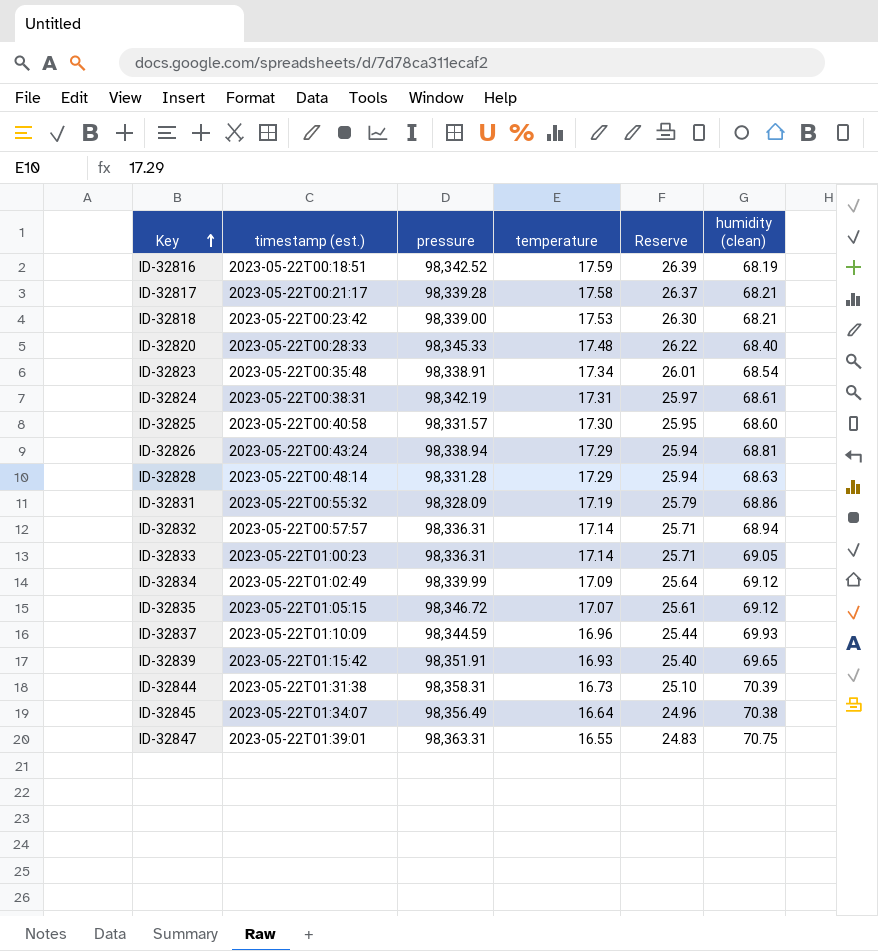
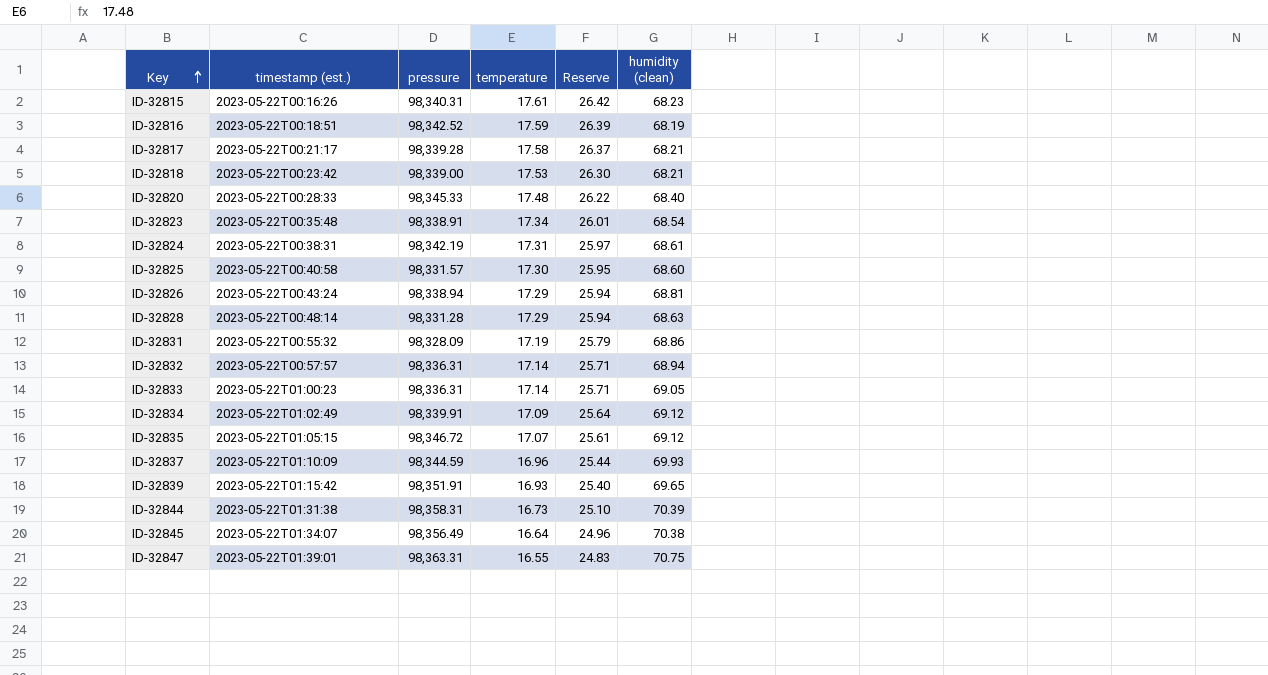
row ID-32815: none -> 2023-05-22T00:16:26 | 98,340.31 | 17.61 | 26.42 | 68.23
ID-32834 | pressure: 98,339.99 -> 98,339.91

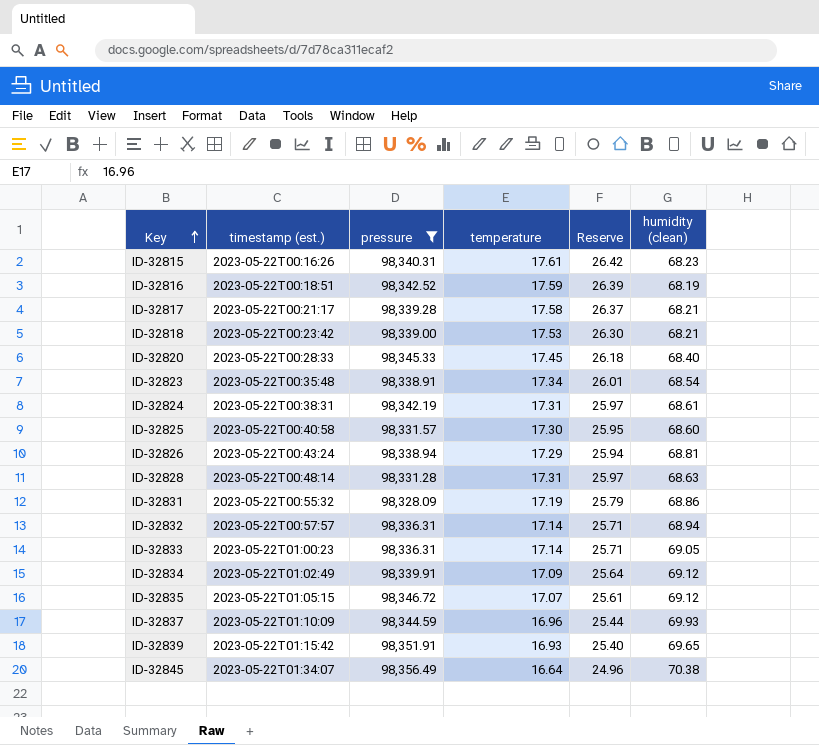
filter: none -> pressure <= 98,356.49
ID-32820 | temperature: 17.48 -> 17.45
ID-32820 | Reserve: 26.22 -> 26.18
ID-32828 | temperature: 17.29 -> 17.31
ID-32828 | Reserve: 25.94 -> 25.97

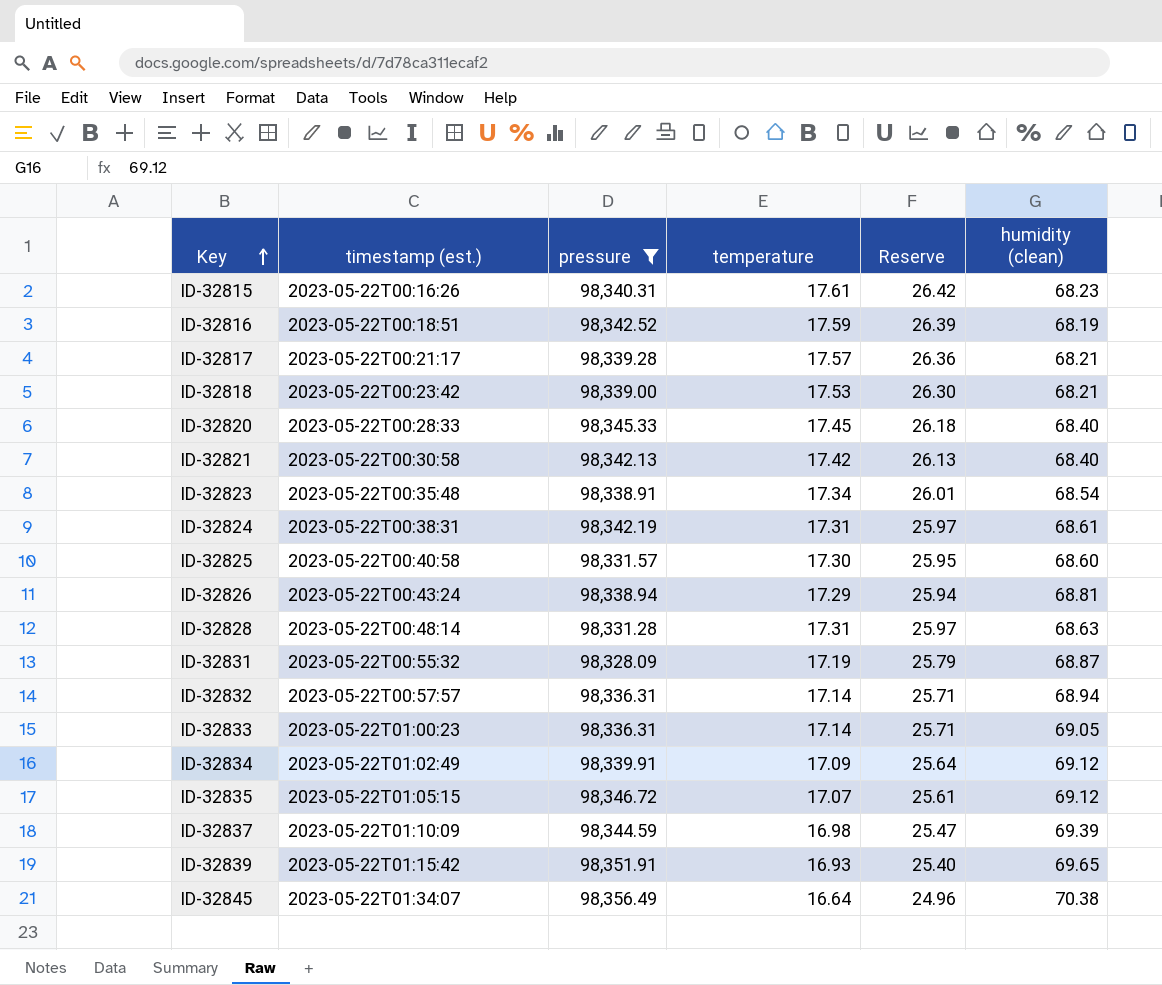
ID-32817 | temperature: 17.58 -> 17.57
ID-32817 | Reserve: 26.37 -> 26.36
row ID-32821: none -> 2023-05-22T00:30:58 | 98,342.13 | 17.42 | 26.13 | 68.40
ID-32831 | humidity (clean): 68.86 -> 68.87
ID-32837 | temperature: 16.96 -> 16.98
ID-32837 | Reserve: 25.44 -> 25.47
ID-32837 | humidity (clean): 69.93 -> 69.39

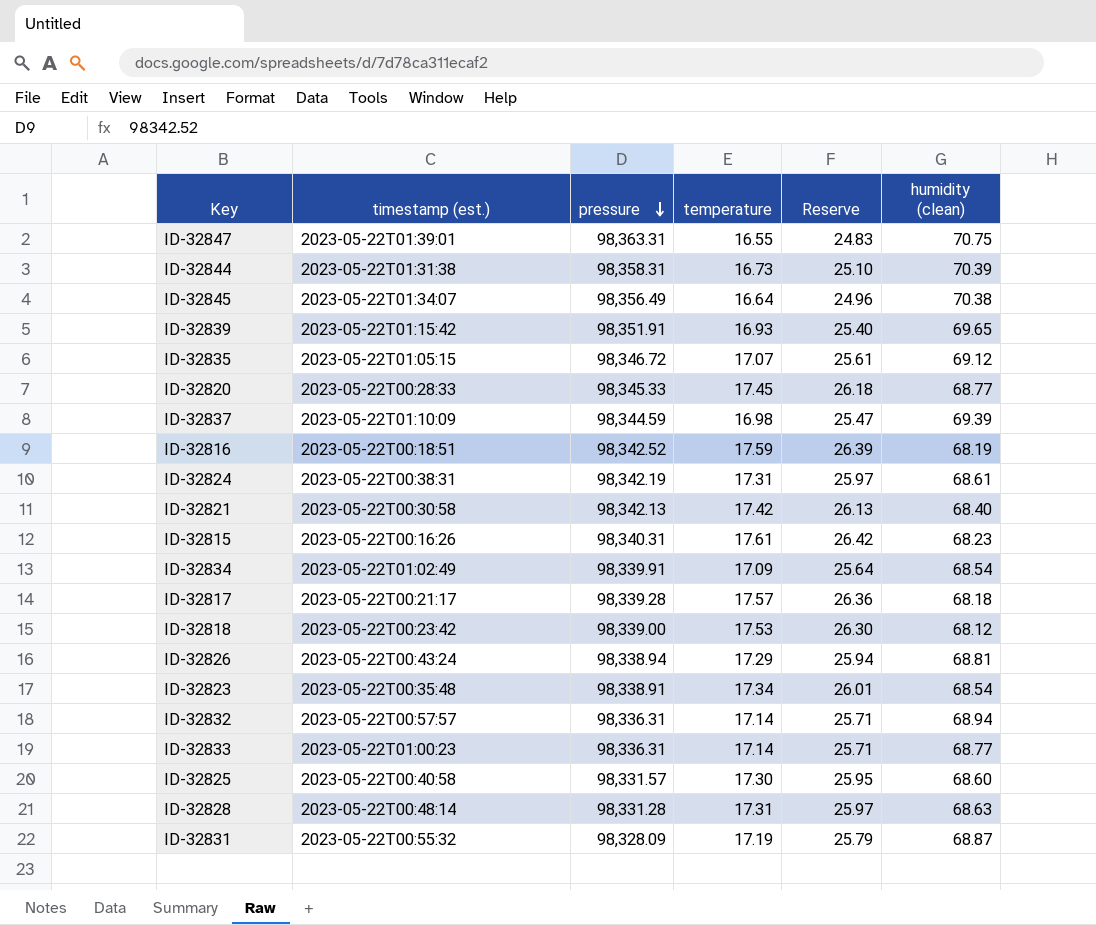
filter: pressure <= 98,356.49 -> none
row order: Key ascending -> pressure descending
ID-32820 | humidity (clean): 68.40 -> 68.77
ID-32834 | humidity (clean): 69.12 -> 68.54
ID-32817 | humidity (clean): 68.21 -> 68.18
ID-32818 | humidity (clean): 68.21 -> 68.12
ID-32833 | humidity (clean): 69.05 -> 68.77

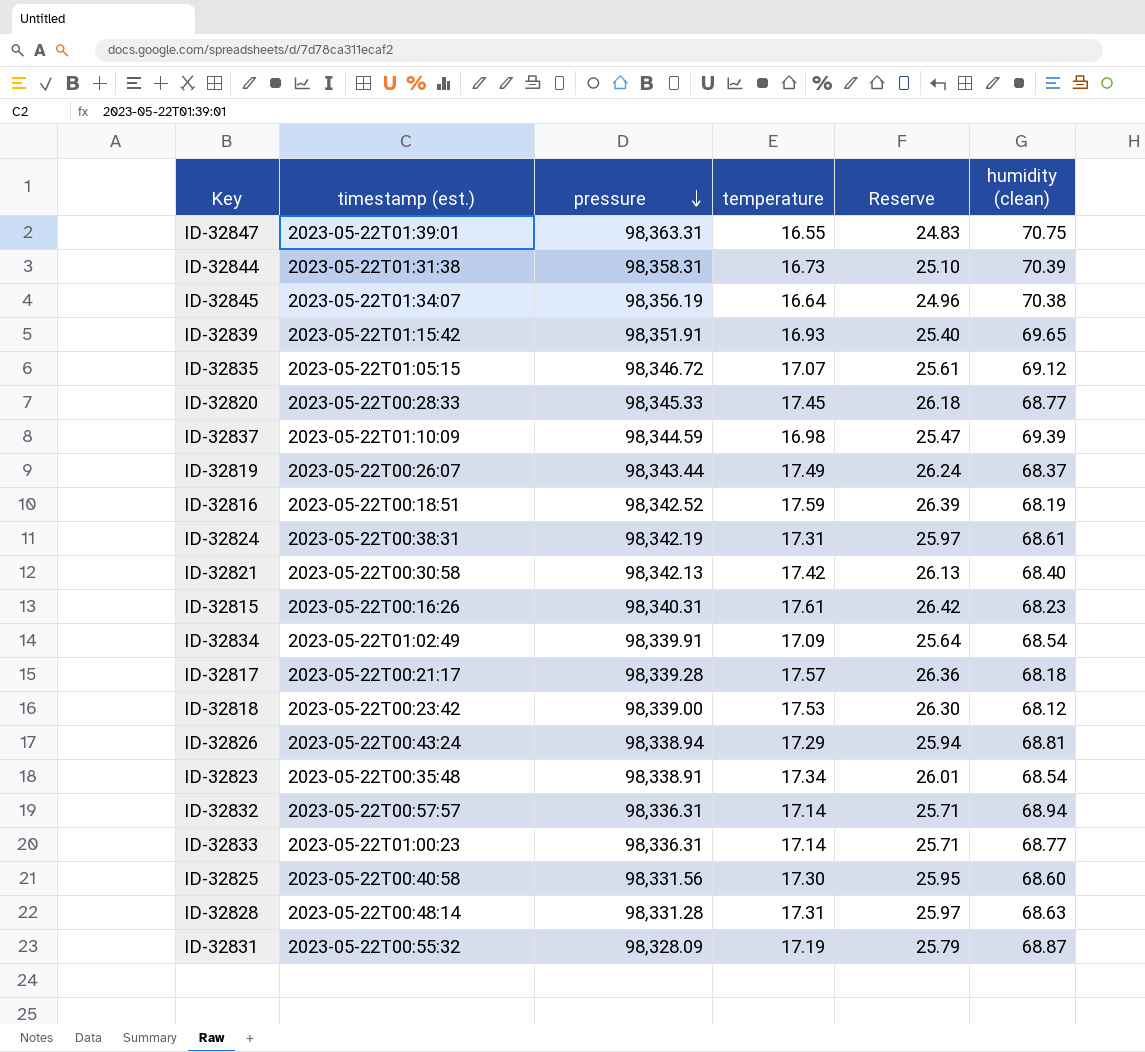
ID-32845 | pressure: 98,356.49 -> 98,356.19
row ID-32819: none -> 2023-05-22T00:26:07 | 98,343.44 | 17.49 | 26.24 | 68.37
ID-32825 | pressure: 98,331.57 -> 98,331.56

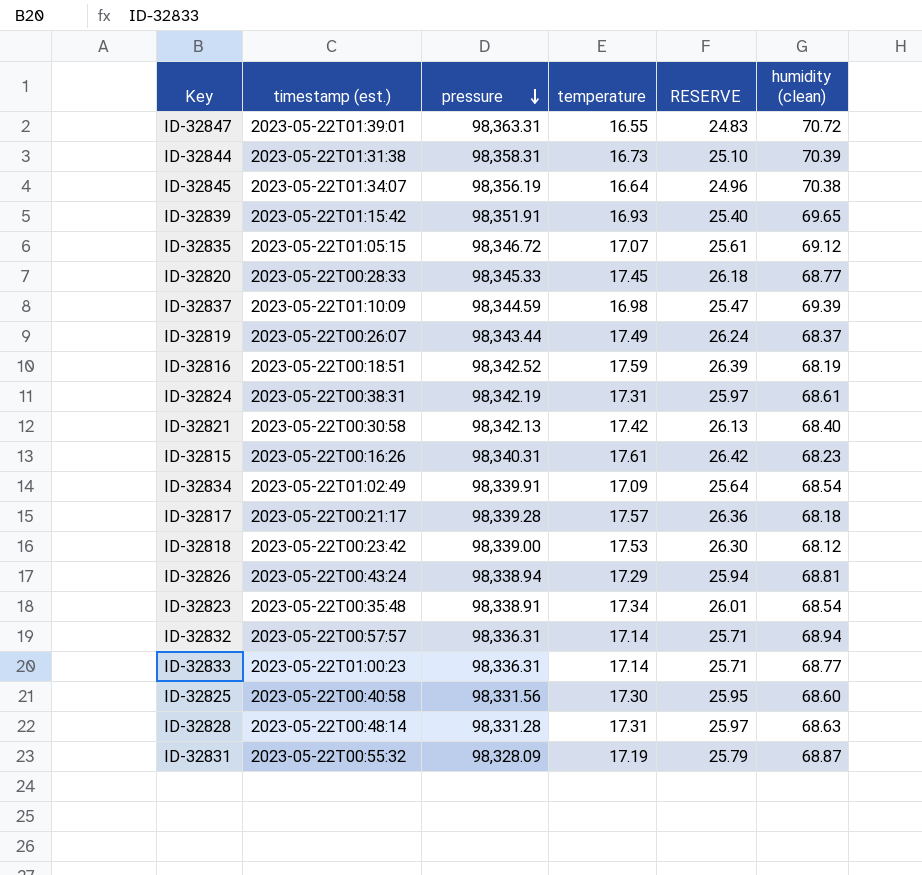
column name: Reserve -> RESERVE
ID-32847 | humidity (clean): 70.75 -> 70.72

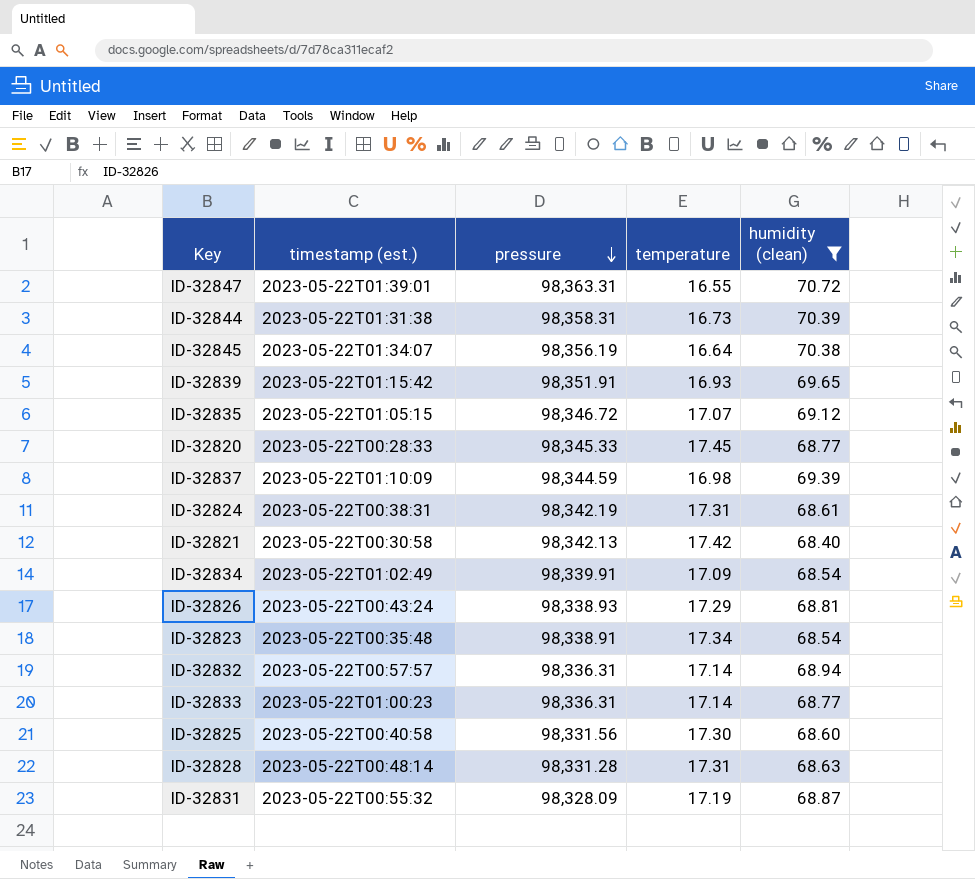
filter: none -> humidity (clean) >= 68.40
column RESERVE | formula: [temperature] * 1.5 -> none
ID-32826 | pressure: 98,338.94 -> 98,338.93

